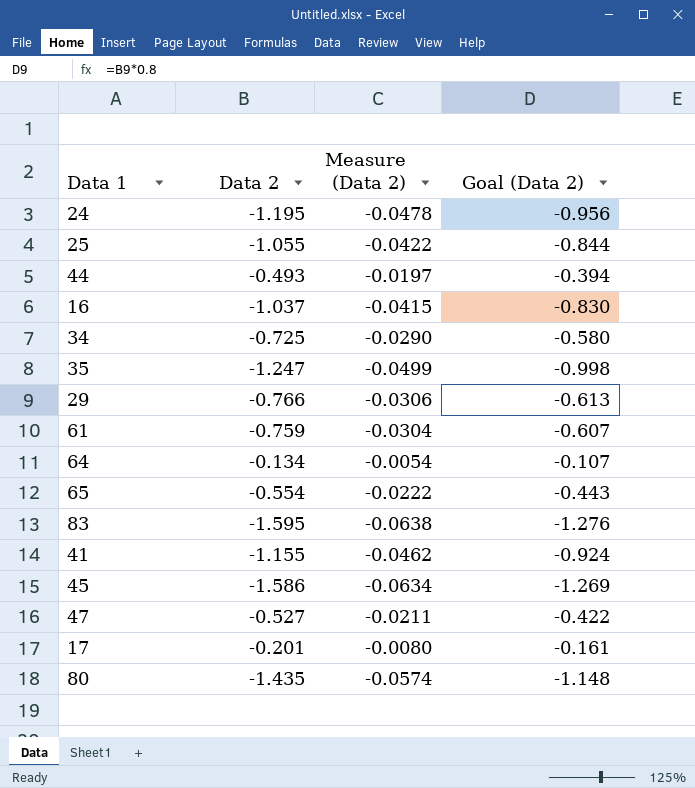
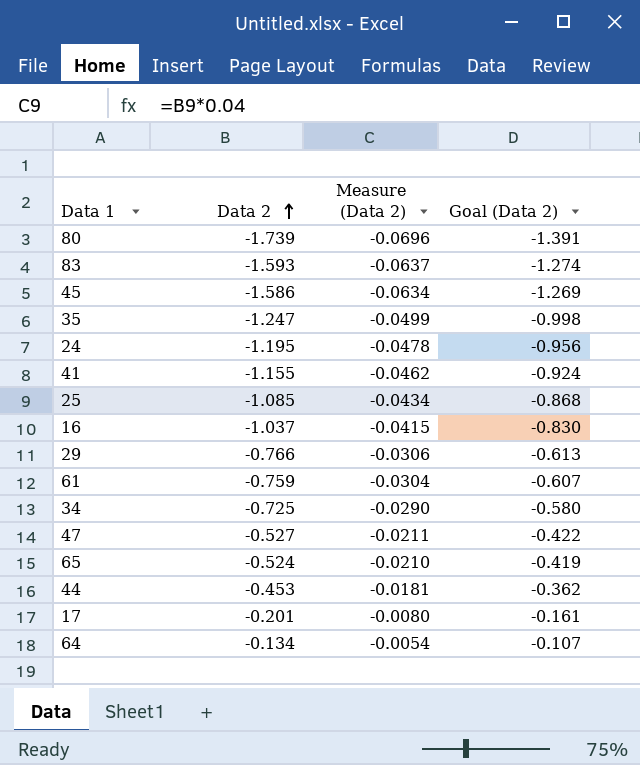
row order: none -> Data 2 ascending
80 | Data 2: -1.435 -> -1.739
80 | Measure (Data 2): -0.0574 -> -0.0696
80 | Goal (Data 2): -1.148 -> -1.391
83 | Data 2: -1.595 -> -1.593
83 | Measure (Data 2): -0.0638 -> -0.0637
83 | Goal (Data 2): -1.276 -> -1.274
25 | Data 2: -1.055 -> -1.085
25 | Measure (Data 2): -0.0422 -> -0.0434
25 | Goal (Data 2): -0.844 -> -0.868
65 | Data 2: -0.554 -> -0.524
65 | Measure (Data 2): -0.0222 -> -0.0210
65 | Goal (Data 2): -0.443 -> -0.419
44 | Data 2: -0.493 -> -0.453
44 | Measure (Data 2): -0.0197 -> -0.0181
44 | Goal (Data 2): -0.394 -> -0.362

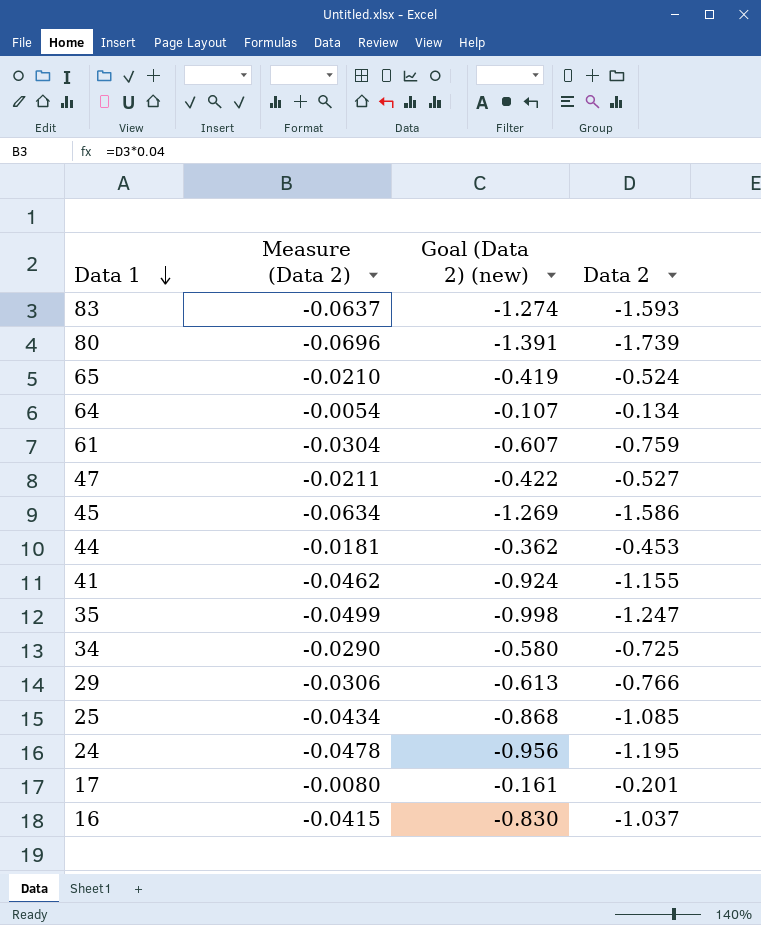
row order: Data 2 ascending -> Data 1 descending
column name: Goal (Data 2) -> Goal (Data 2) (new)
column Data 2 | position: 2 -> 4

